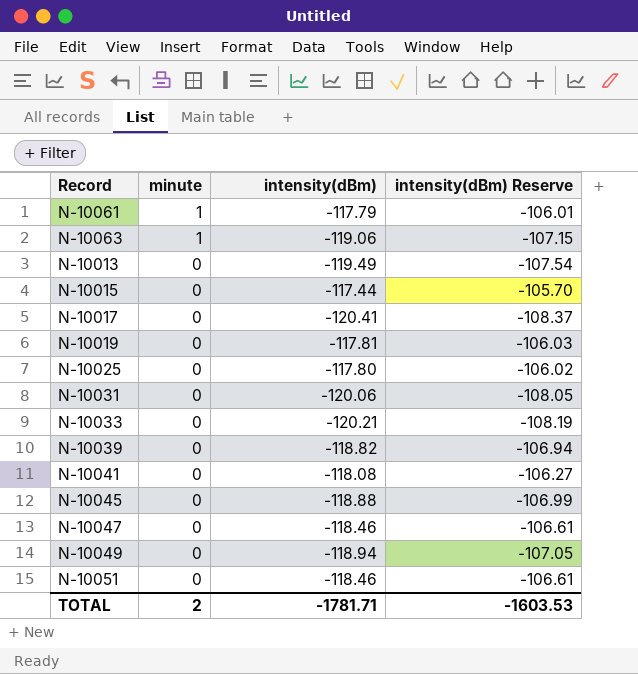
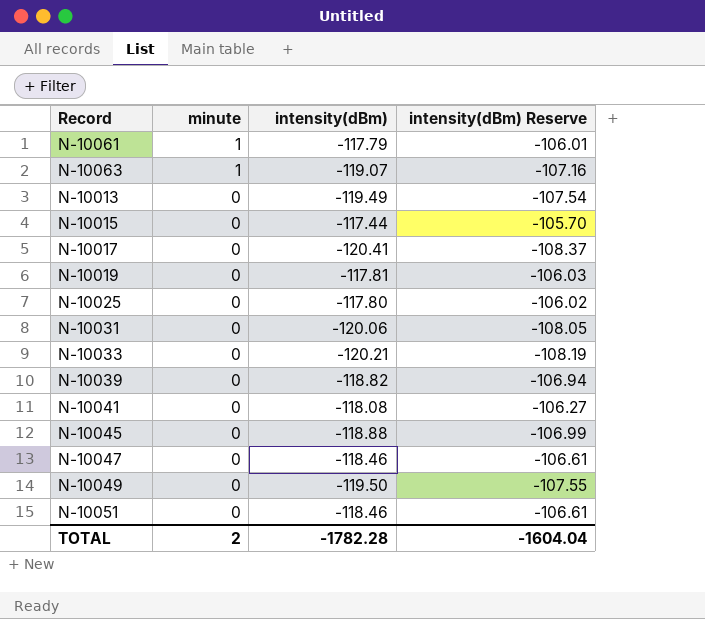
N-10063 | intensity(dBm): -119.06 -> -119.07
N-10063 | intensity(dBm) Reserve: -107.15 -> -107.16
N-10049 | intensity(dBm): -118.94 -> -119.50
N-10049 | intensity(dBm) Reserve: -107.05 -> -107.55
TOTAL | intensity(dBm): -1781.71 -> -1782.28
TOTAL | intensity(dBm) Reserve: -1603.53 -> -1604.04

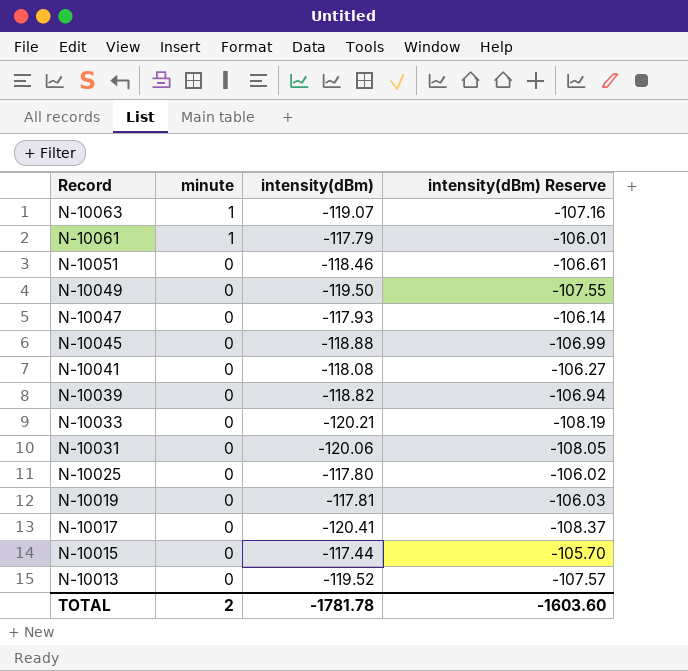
row order: minute descending -> Record descending
N-10047 | intensity(dBm): -118.46 -> -117.93
N-10047 | intensity(dBm) Reserve: -106.61 -> -106.14
N-10013 | intensity(dBm): -119.49 -> -119.52
N-10013 | intensity(dBm) Reserve: -107.54 -> -107.57
TOTAL | intensity(dBm): -1782.28 -> -1781.78
TOTAL | intensity(dBm) Reserve: -1604.04 -> -1603.60

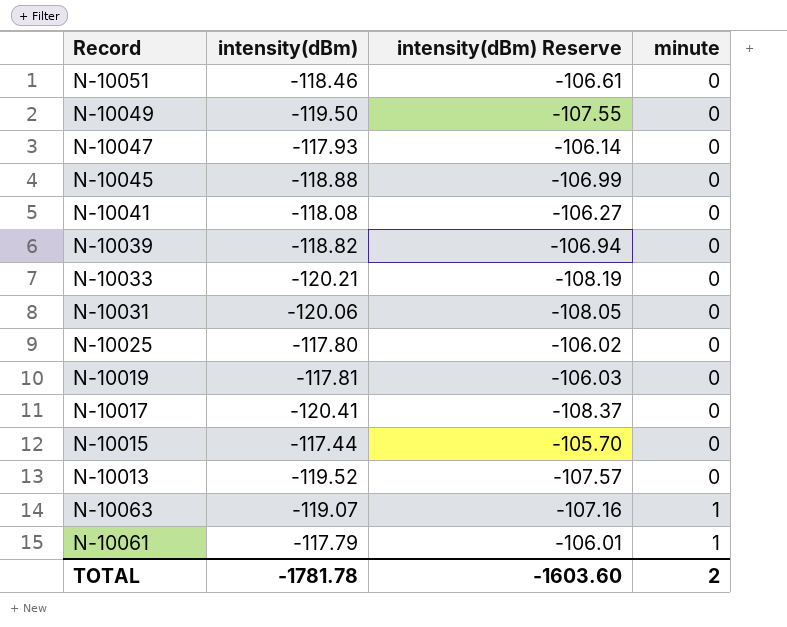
row order: Record descending -> minute ascending
column minute | position: 2 -> 4

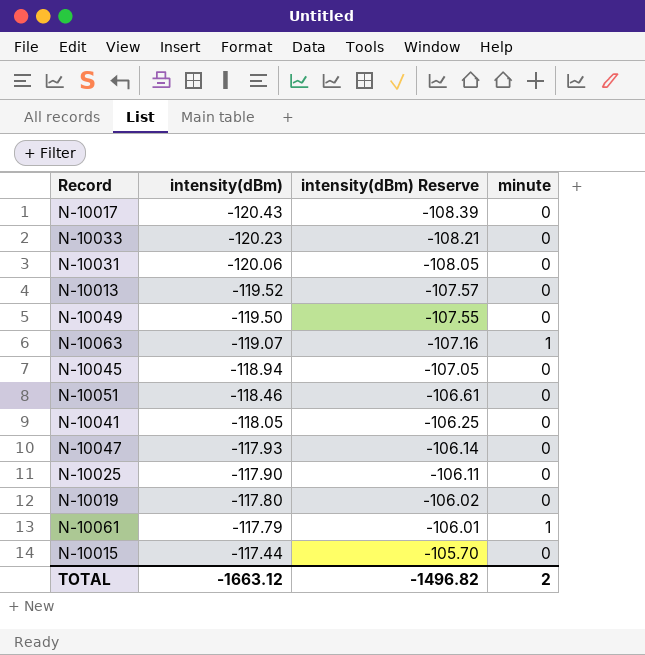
row order: minute ascending -> intensity(dBm) ascending
row N-10039: -118.82 | -106.94 | 0 -> none
N-10017 | intensity(dBm): -120.41 -> -120.43
N-10017 | intensity(dBm) Reserve: -108.37 -> -108.39
N-10033 | intensity(dBm): -120.21 -> -120.23
N-10033 | intensity(dBm) Reserve: -108.19 -> -108.21
N-10045 | intensity(dBm): -118.88 -> -118.94
N-10045 | intensity(dBm) Reserve: -106.99 -> -107.05
N-10041 | intensity(dBm): -118.08 -> -118.05
N-10041 | intensity(dBm) Reserve: -106.27 -> -106.25
N-10025 | intensity(dBm): -117.80 -> -117.90
N-10025 | intensity(dBm) Reserve: -106.02 -> -106.11
N-10019 | intensity(dBm): -117.81 -> -117.80
N-10019 | intensity(dBm) Reserve: -106.03 -> -106.02
TOTAL | intensity(dBm): -1781.78 -> -1663.12
TOTAL | intensity(dBm) Reserve: -1603.60 -> -1496.82

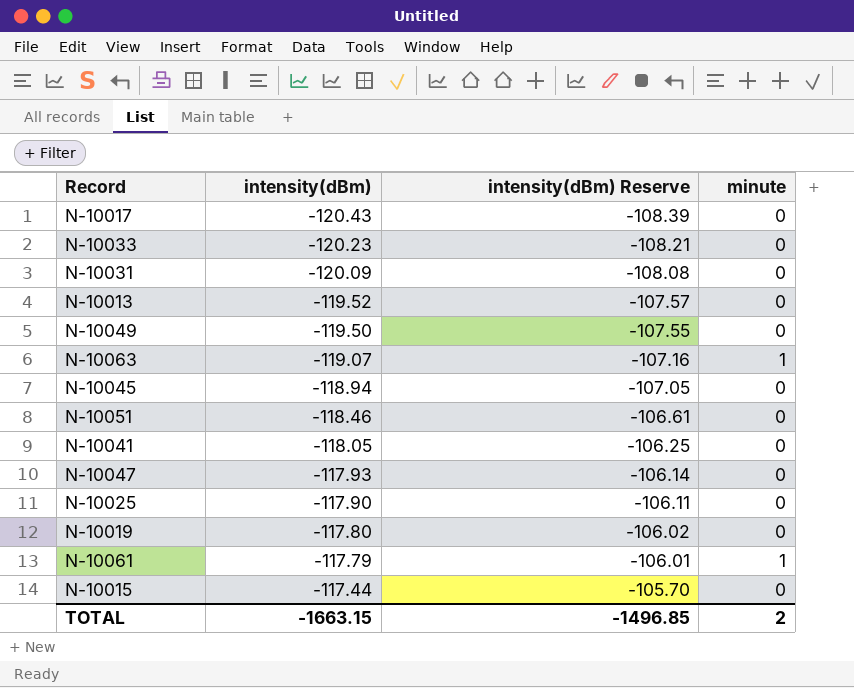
N-10031 | intensity(dBm): -120.06 -> -120.09
N-10031 | intensity(dBm) Reserve: -108.05 -> -108.08
TOTAL | intensity(dBm): -1663.12 -> -1663.15
TOTAL | intensity(dBm) Reserve: -1496.82 -> -1496.85

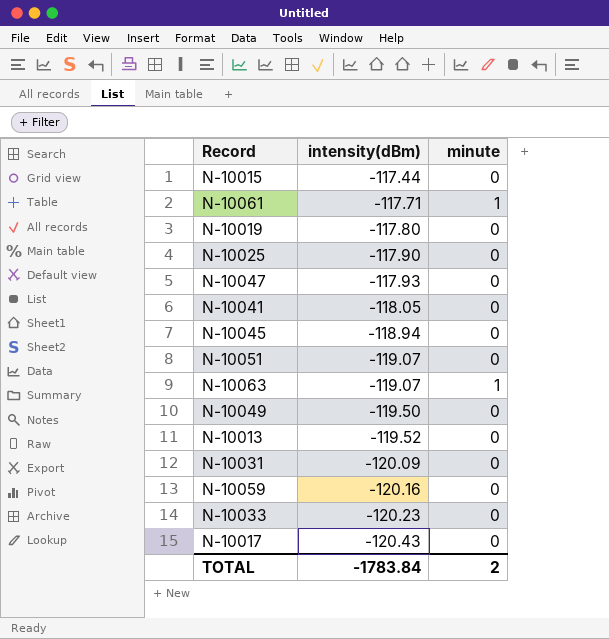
row order: intensity(dBm) ascending -> intensity(dBm) descending
column intensity(dBm) Reserve | formula: [intensity(dBm)] * 0.9 -> none
N-10061 | intensity(dBm): -117.79 -> -117.71
N-10051 | intensity(dBm): -118.46 -> -119.07
row N-10059: none -> -120.16 | 0
TOTAL | intensity(dBm): -1663.15 -> -1783.84

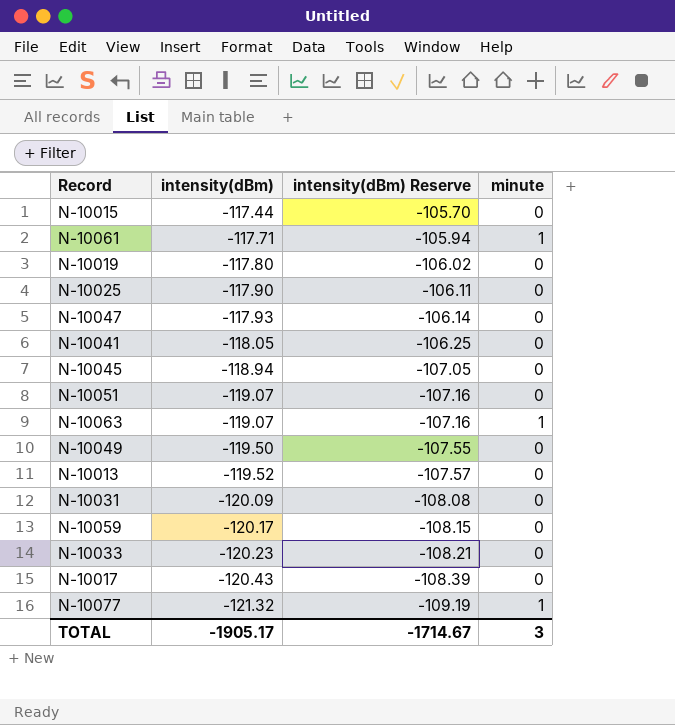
column intensity(dBm) Reserve | formula: none -> [intensity(dBm)] * 0.9
N-10059 | intensity(dBm): -120.16 -> -120.17
row N-10077: none -> -121.32 | -109.19 | 1
TOTAL | intensity(dBm): -1783.84 -> -1905.17
TOTAL | minute: 2 -> 3

